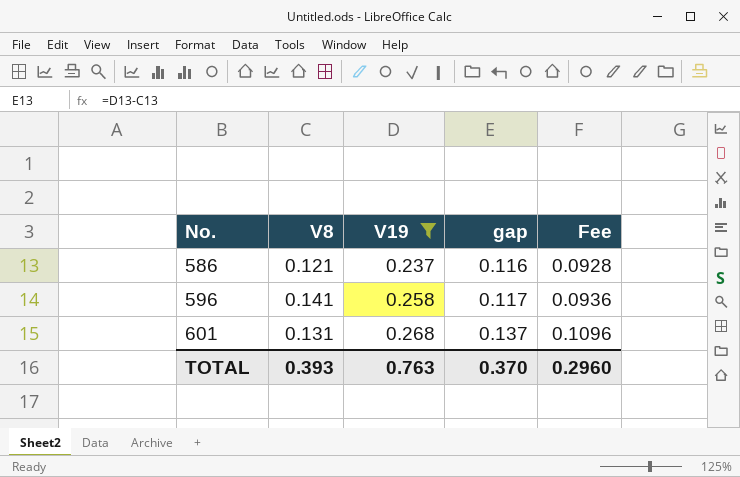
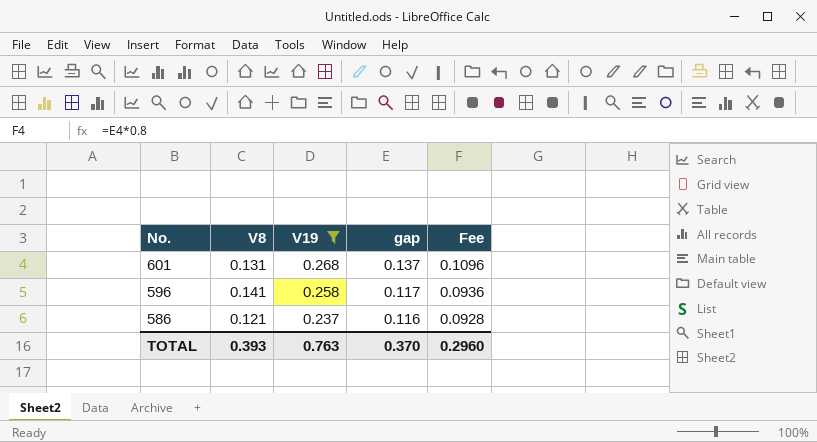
row order: No. ascending -> No. descending

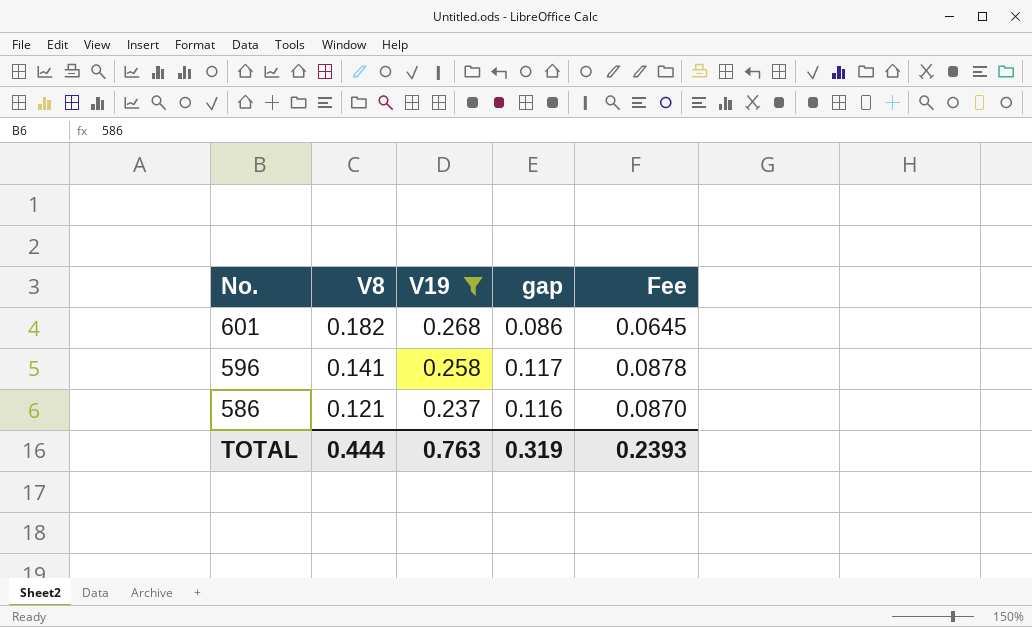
column Fee | formula: [gap] * 0.8 -> [gap] * 0.75
601 | V8: 0.131 -> 0.182
601 | gap: 0.137 -> 0.086
TOTAL | V8: 0.393 -> 0.444
TOTAL | gap: 0.370 -> 0.319
TOTAL | Fee: 0.2960 -> 0.2393

